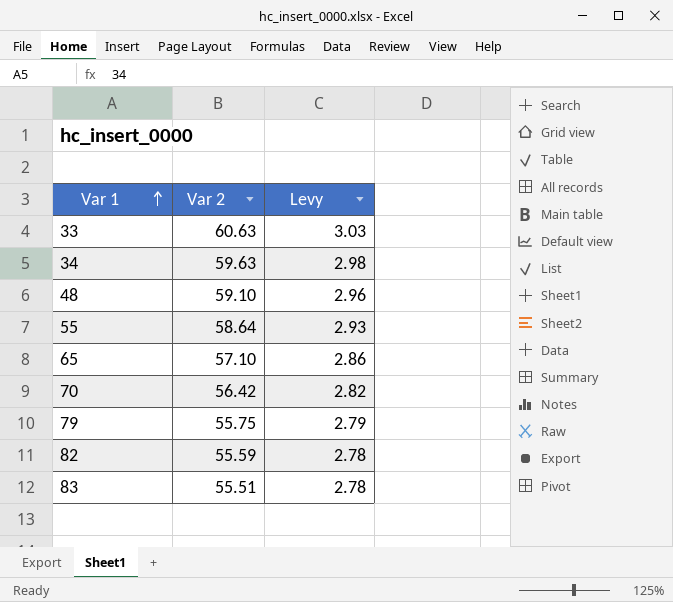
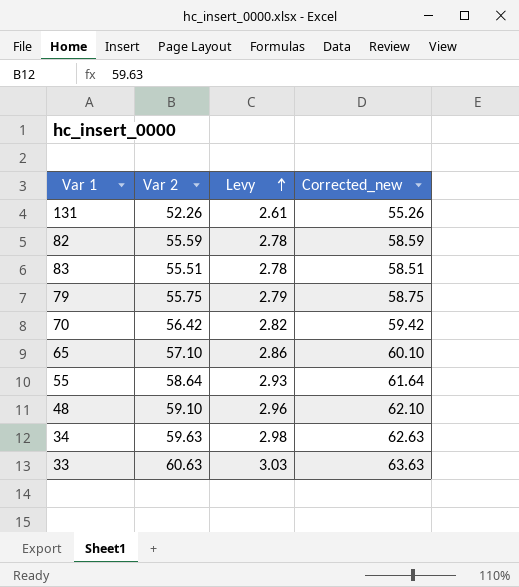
row order: Var 1 ascending -> Levy ascending
column Corrected_new | formula: none -> [Var 2] + 3
row 131: none -> 52.26 | 2.61 | 55.26

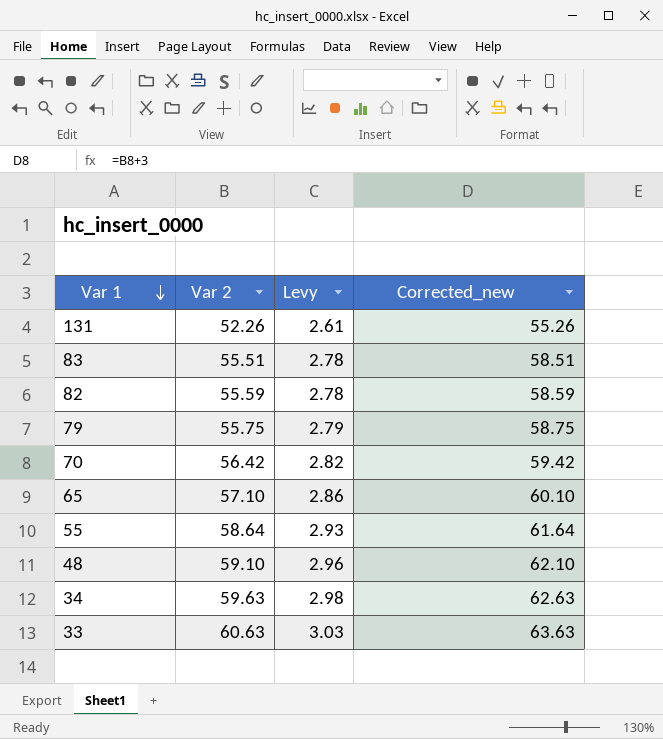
row order: Levy ascending -> Var 1 descending

